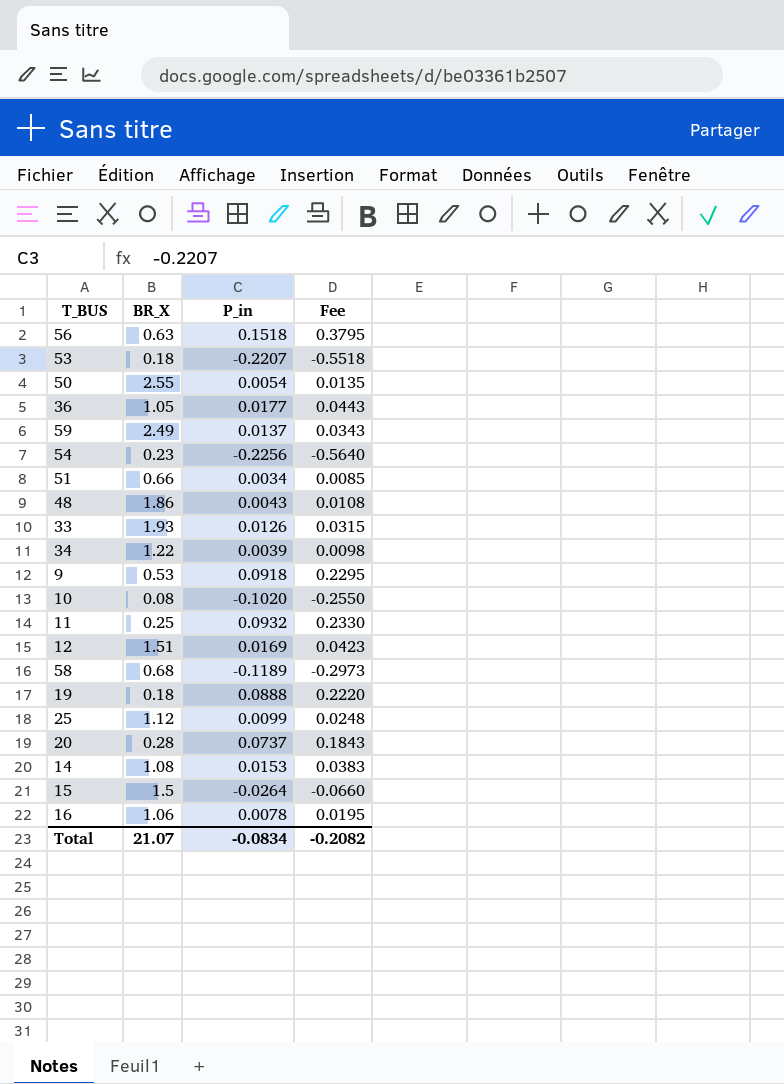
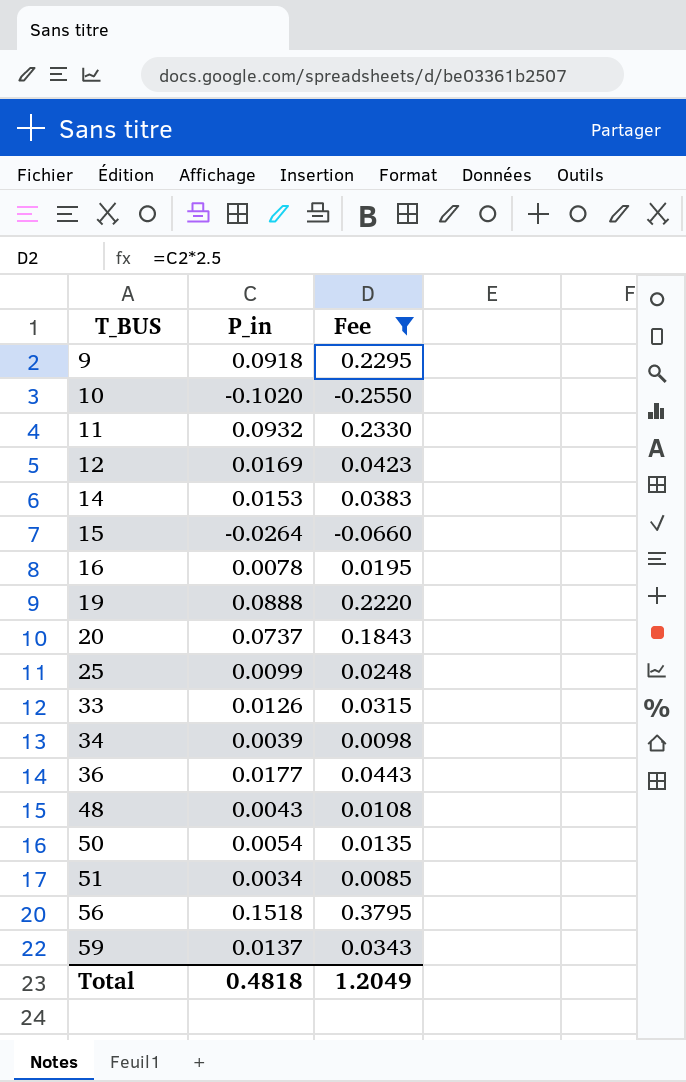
filter: none -> Fee >= -0.2550
row order: none -> T_BUS ascending
column BR_X | position: 2 -> none
Total | P_in: -0.0834 -> 0.4818
Total | Fee: -0.2082 -> 1.2049

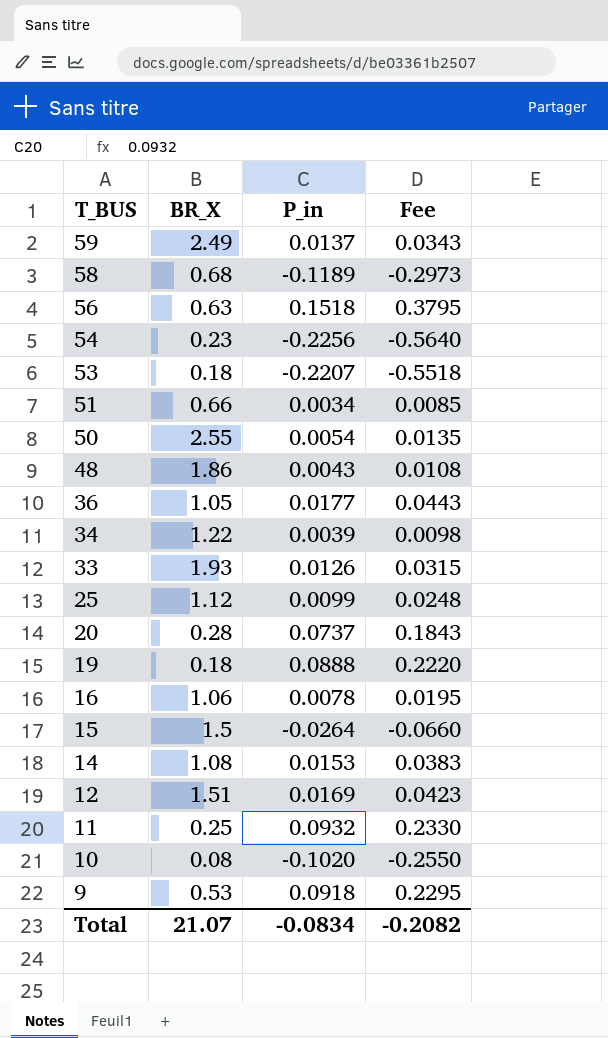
filter: Fee >= -0.2550 -> none
row order: T_BUS ascending -> T_BUS descending
column BR_X | position: none -> 2
Total | P_in: 0.4818 -> -0.0834
Total | Fee: 1.2049 -> -0.2082

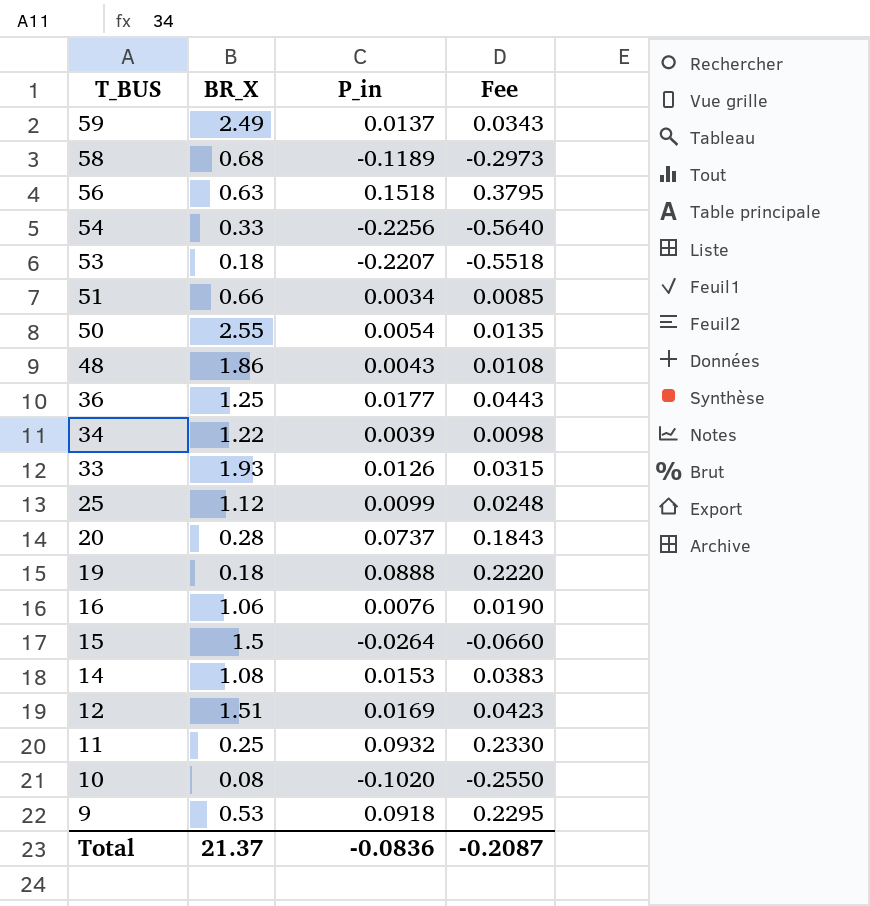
54 | BR_X: 0.23 -> 0.33
36 | BR_X: 1.05 -> 1.25
16 | P_in: 0.0078 -> 0.0076
16 | Fee: 0.0195 -> 0.0190
Total | BR_X: 21.07 -> 21.37
Total | P_in: -0.0834 -> -0.0836
Total | Fee: -0.2082 -> -0.2087

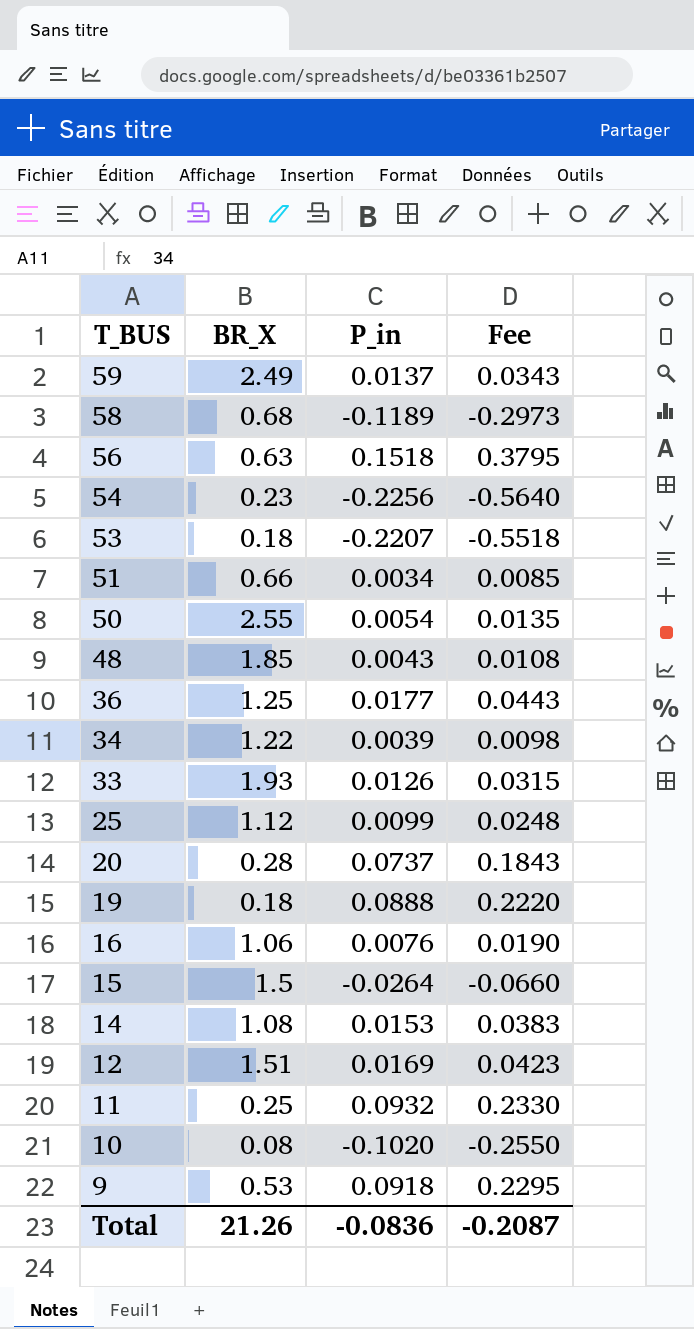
54 | BR_X: 0.33 -> 0.23
48 | BR_X: 1.86 -> 1.85
Total | BR_X: 21.37 -> 21.26

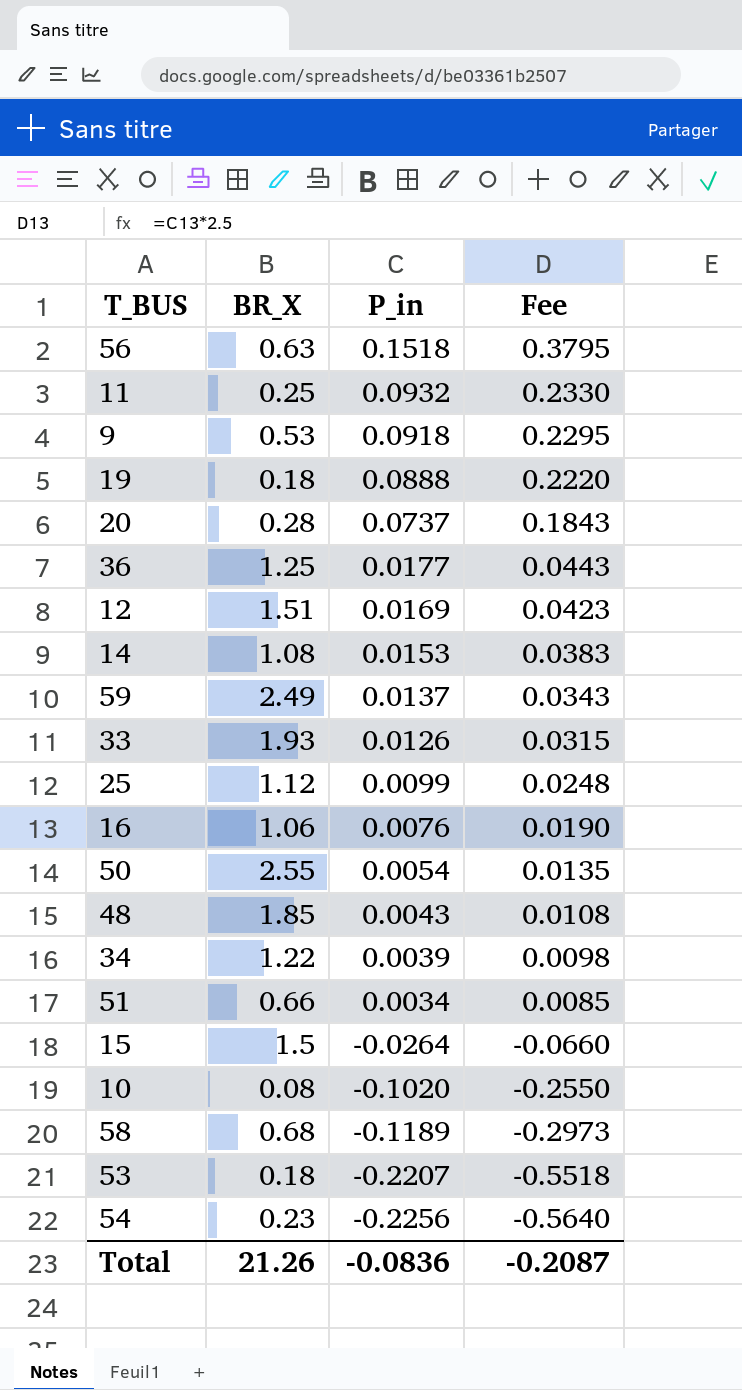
row order: T_BUS descending -> P_in descending

